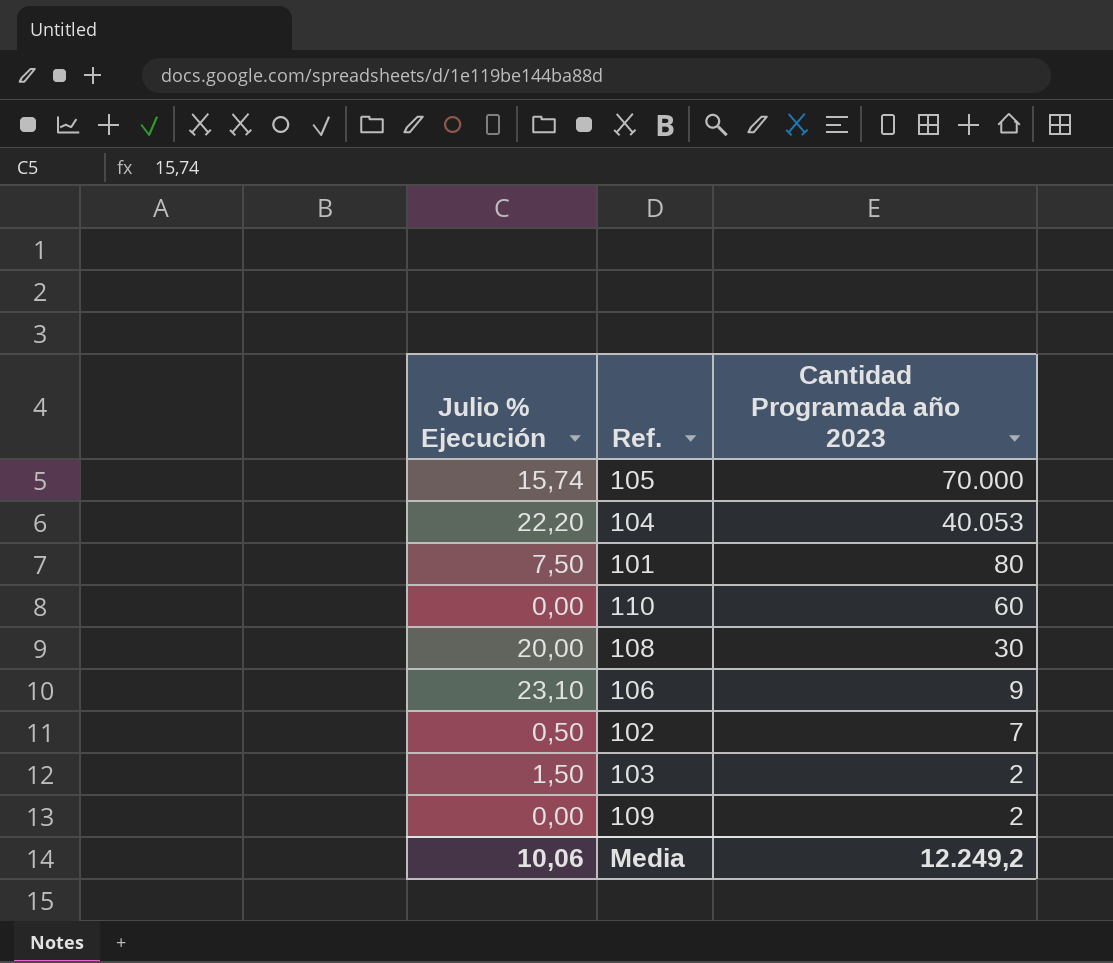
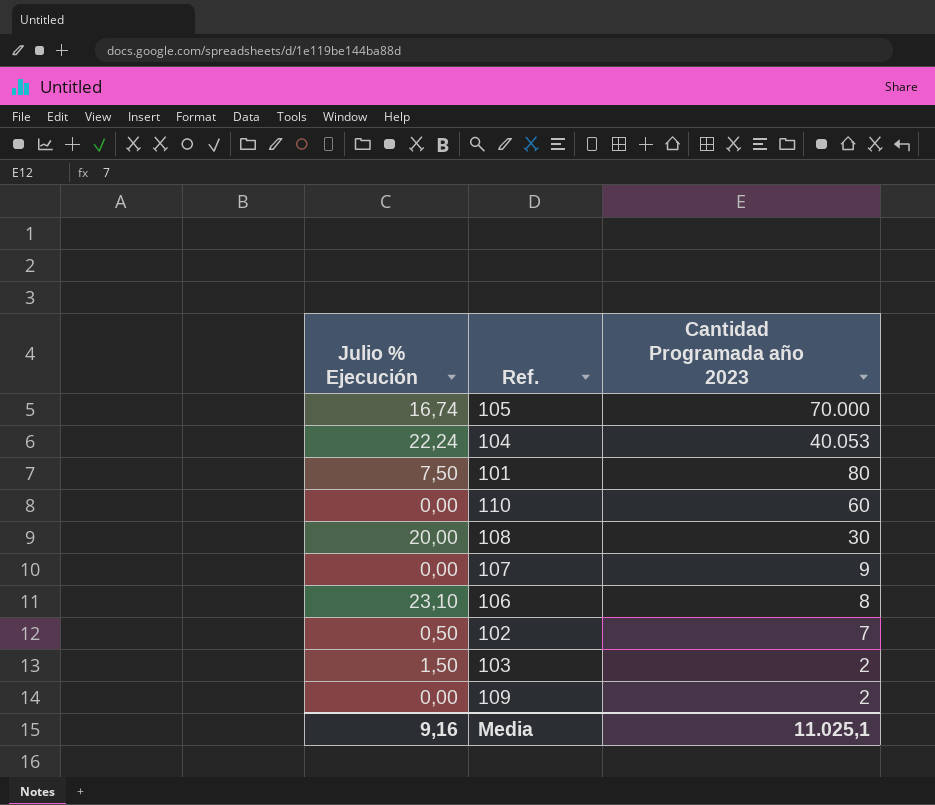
105 | Julio % Ejecución: 15,74 -> 16,74
104 | Julio % Ejecución: 22,20 -> 22,24
row 107: none -> 0,00 | 9
106 | Cantidad Programada año 2023: 9 -> 8
Media | Julio % Ejecución: 10,06 -> 9,16
Media | Cantidad Programada año 2023: 12.249,2 -> 11.025,1

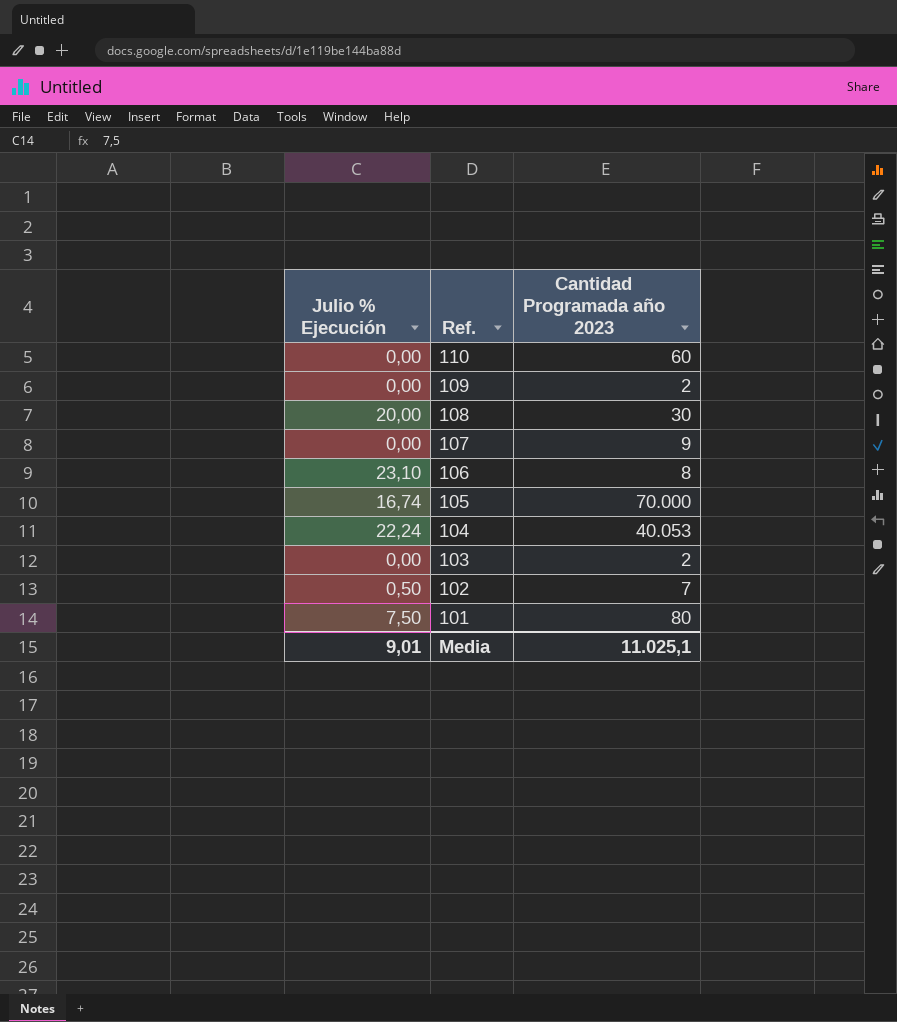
row order: Cantidad Programada año 2023 descending -> Ref. descending
103 | Julio % Ejecución: 1,50 -> 0,00
Media | Julio % Ejecución: 9,16 -> 9,01

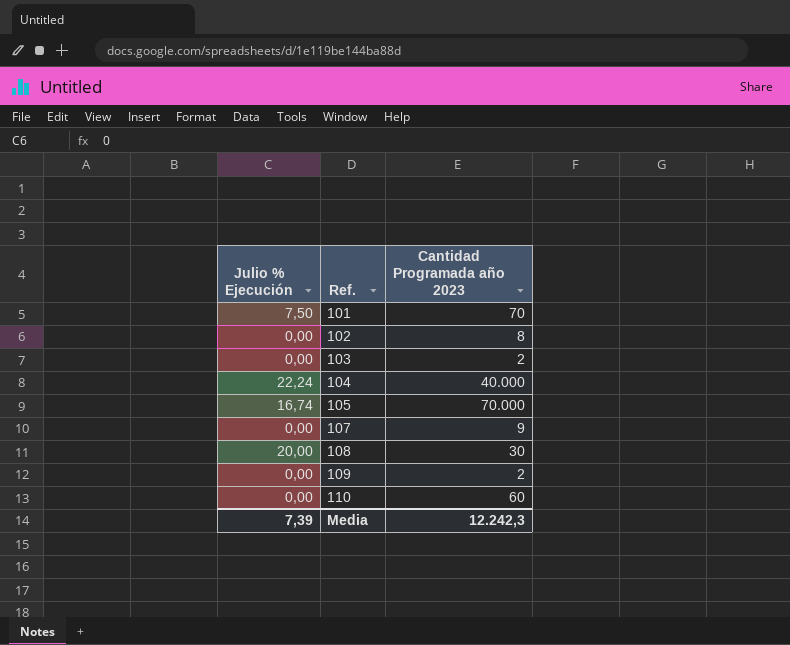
row order: Ref. descending -> Ref. ascending
row 106: 23,10 | 8 -> none
101 | Cantidad Programada año 2023: 80 -> 70
102 | Julio % Ejecución: 0,50 -> 0,00
102 | Cantidad Programada año 2023: 7 -> 8
104 | Cantidad Programada año 2023: 40.053 -> 40.000
Media | Julio % Ejecución: 9,01 -> 7,39
Media | Cantidad Programada año 2023: 11.025,1 -> 12.242,3

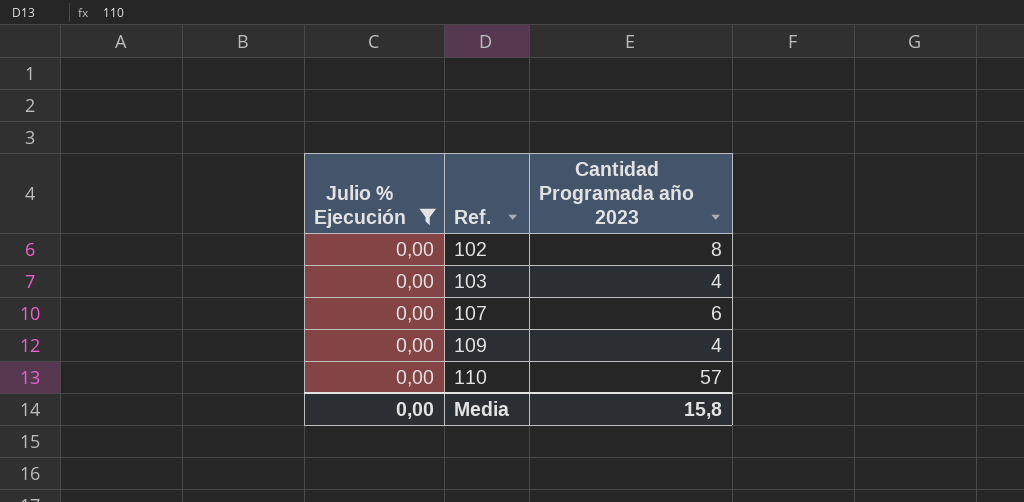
filter: none -> Julio % Ejecución = 0,00
103 | Cantidad Programada año 2023: 2 -> 4
107 | Cantidad Programada año 2023: 9 -> 6
109 | Cantidad Programada año 2023: 2 -> 4
110 | Cantidad Programada año 2023: 60 -> 57
Media | Julio % Ejecución: 7,39 -> 0,00
Media | Cantidad Programada año 2023: 12.242,3 -> 15,8

